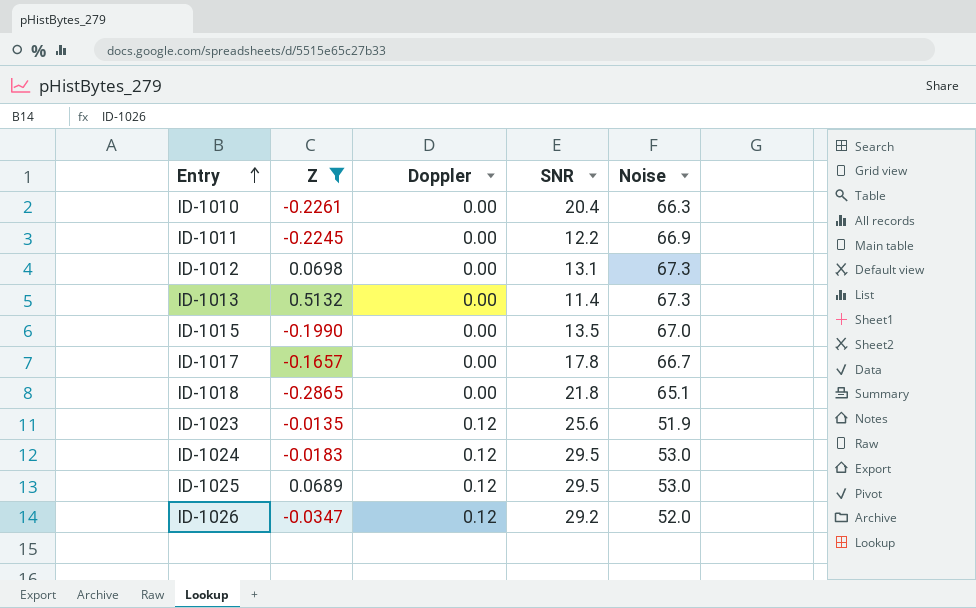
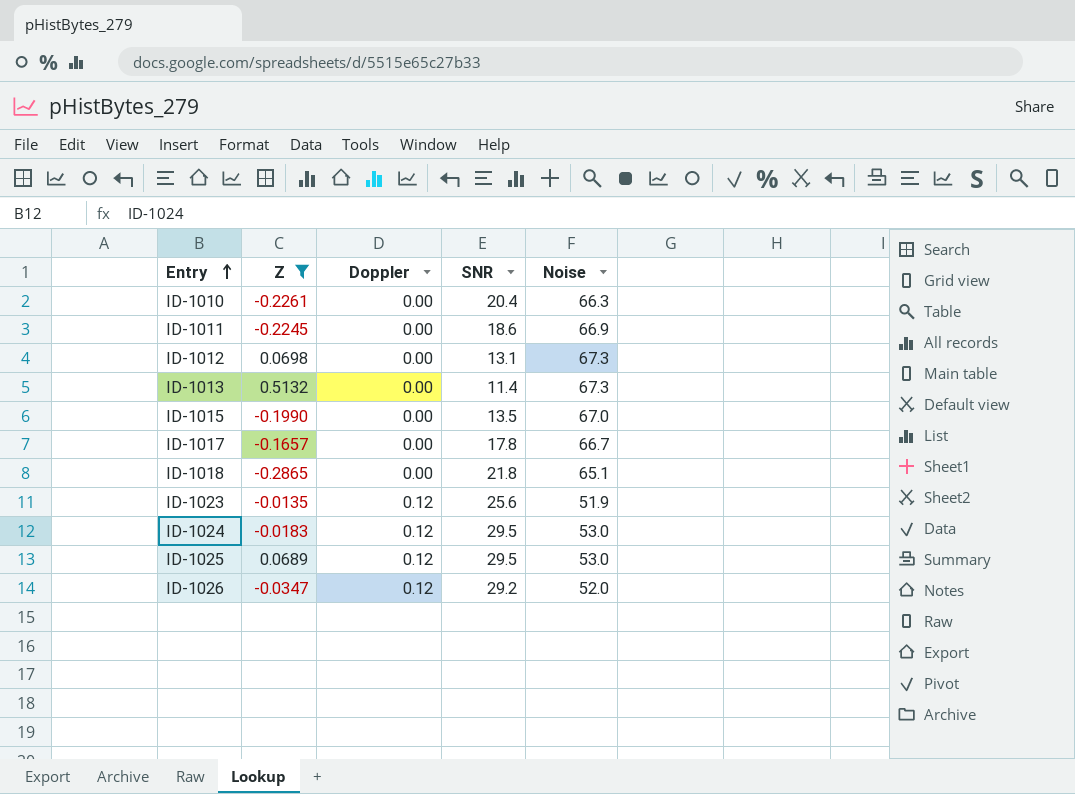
ID-1011 | SNR: 12.2 -> 18.6

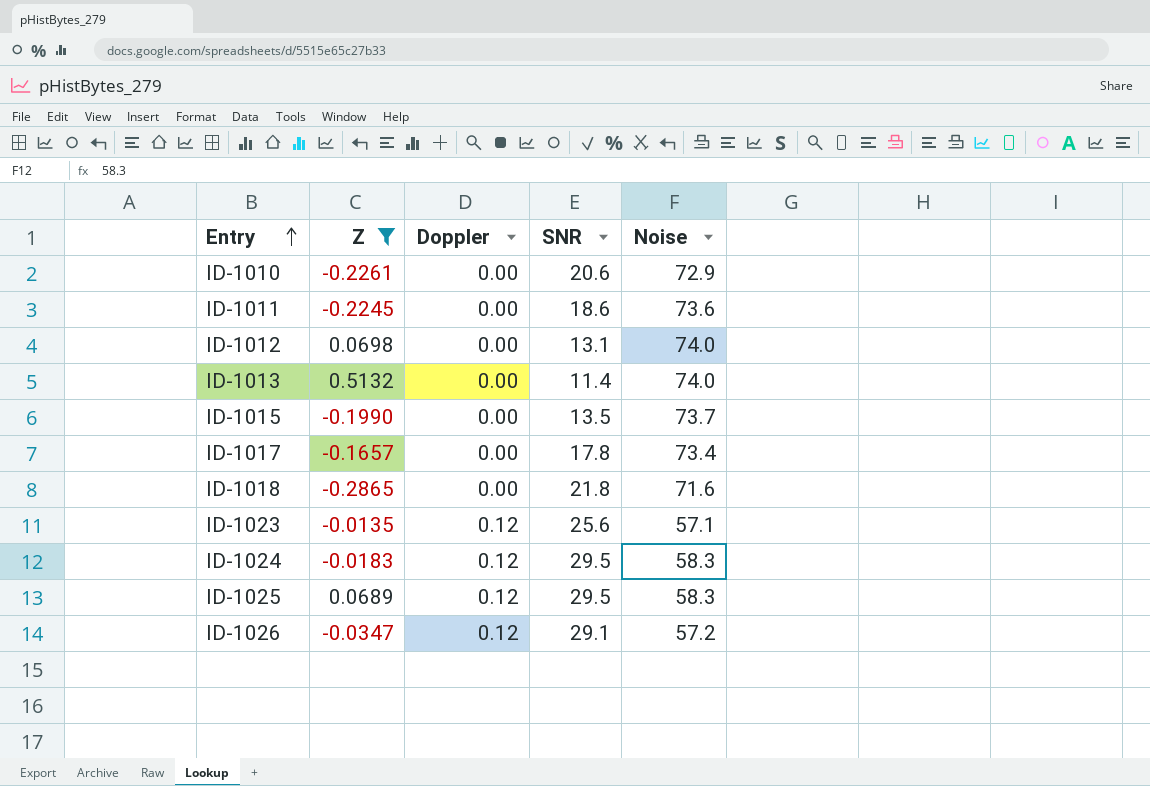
ID-1010 | SNR: 20.4 -> 20.6
ID-1010 | Noise: 66.3 -> 72.9
ID-1011 | Noise: 66.9 -> 73.6
ID-1012 | Noise: 67.3 -> 74.0
ID-1013 | Noise: 67.3 -> 74.0
ID-1015 | Noise: 67.0 -> 73.7
ID-1017 | Noise: 66.7 -> 73.4
ID-1018 | Noise: 65.1 -> 71.6
ID-1023 | Noise: 51.9 -> 57.1
ID-1024 | Noise: 53.0 -> 58.3
ID-1025 | Noise: 53.0 -> 58.3
ID-1026 | SNR: 29.2 -> 29.1
ID-1026 | Noise: 52.0 -> 57.2

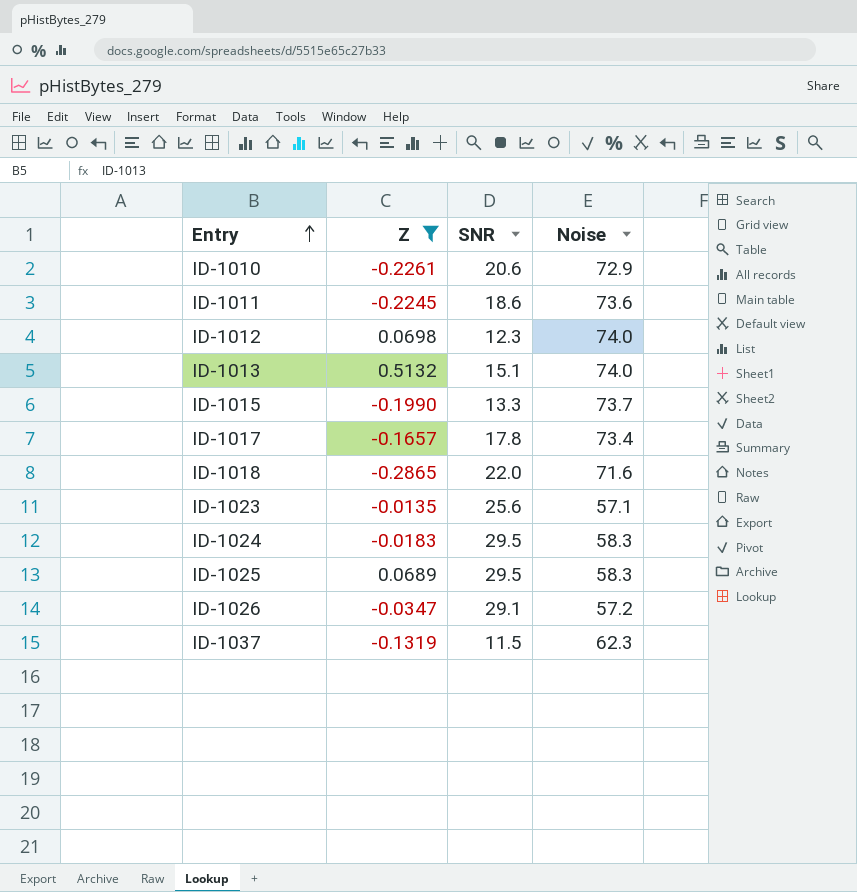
column Doppler | position: 3 -> none
ID-1012 | SNR: 13.1 -> 12.3
ID-1013 | SNR: 11.4 -> 15.1
ID-1015 | SNR: 13.5 -> 13.3
ID-1018 | SNR: 21.8 -> 22.0
row ID-1037: none -> -0.1319 | 11.5 | 62.3

